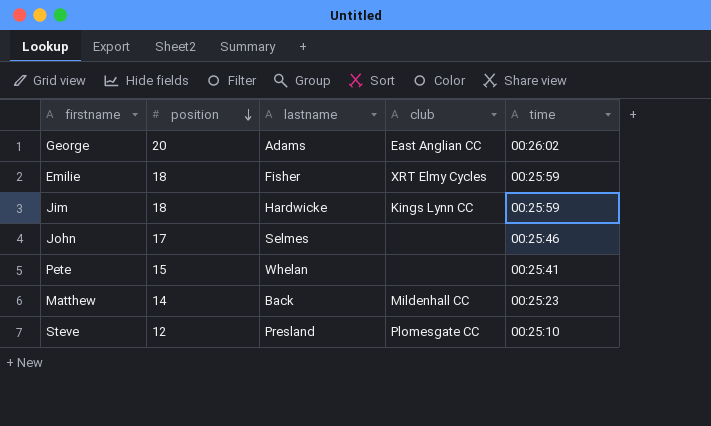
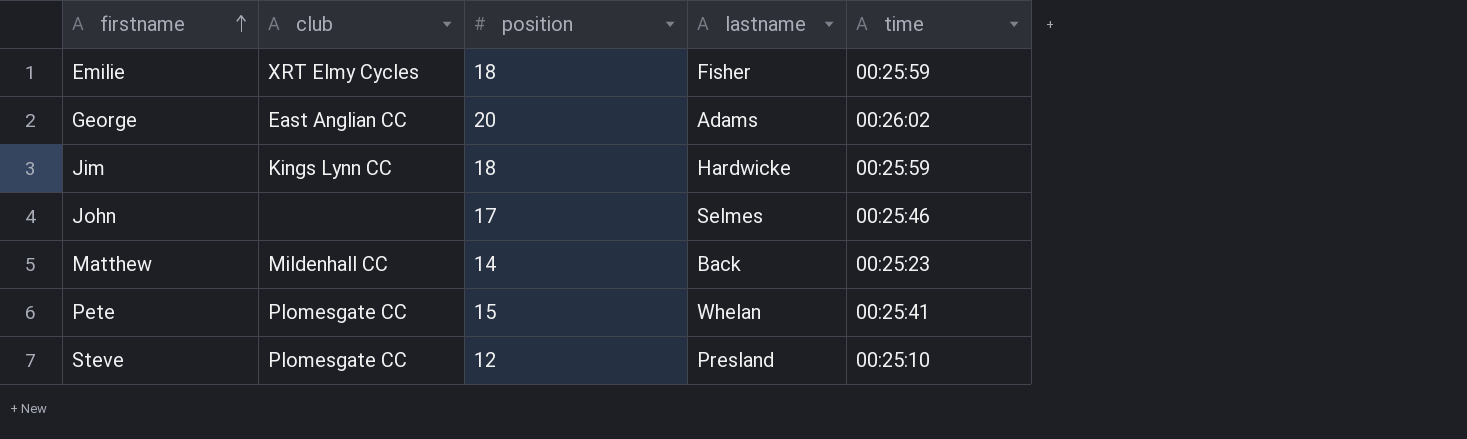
row order: position descending -> firstname ascending
column club | position: 4 -> 2
Pete | club: none -> Plomesgate CC

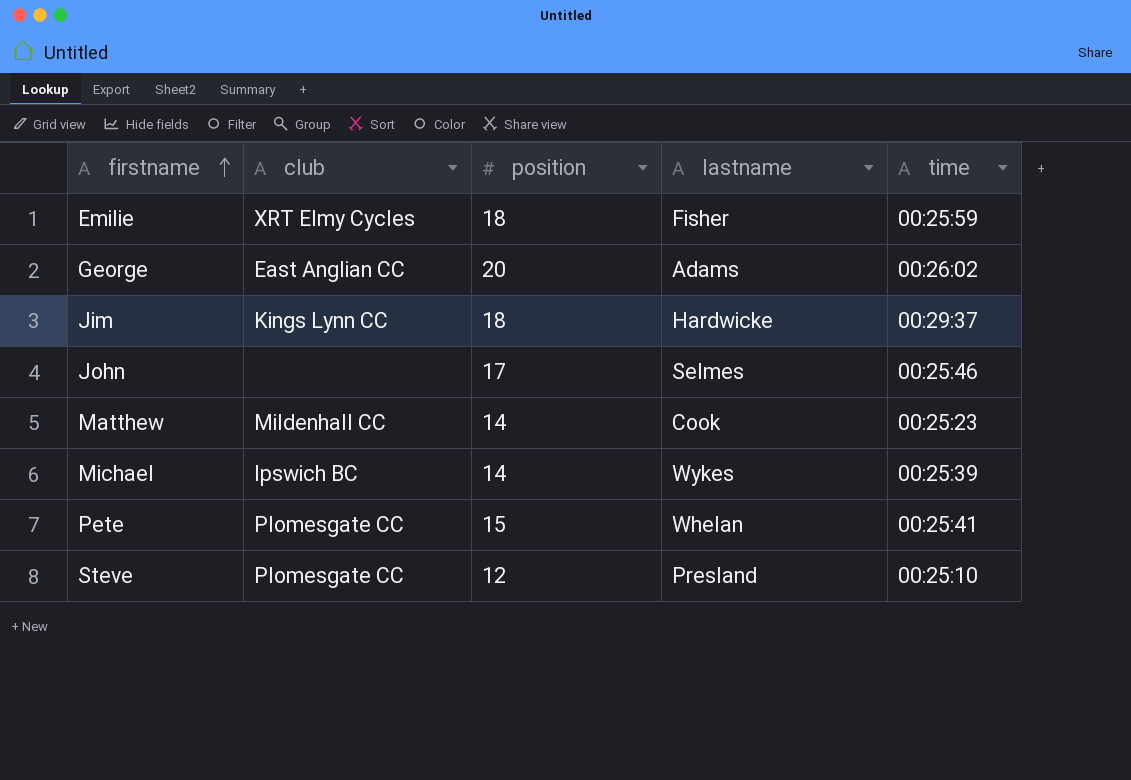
Jim | time: 00:25:59 -> 00:29:37
Matthew | lastname: Back -> Cook
row Michael: none -> Ipswich BC | 14 | Wykes | 00:25:39

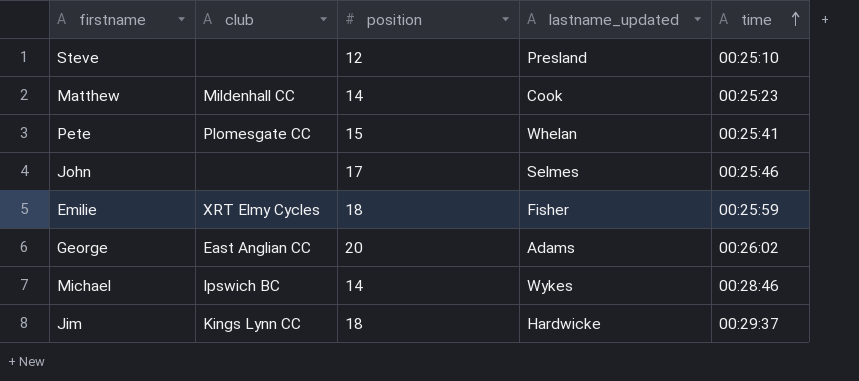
row order: firstname ascending -> time ascending
column name: lastname -> lastname_updated
Steve | club: Plomesgate CC -> none
Michael | time: 00:25:39 -> 00:28:46

